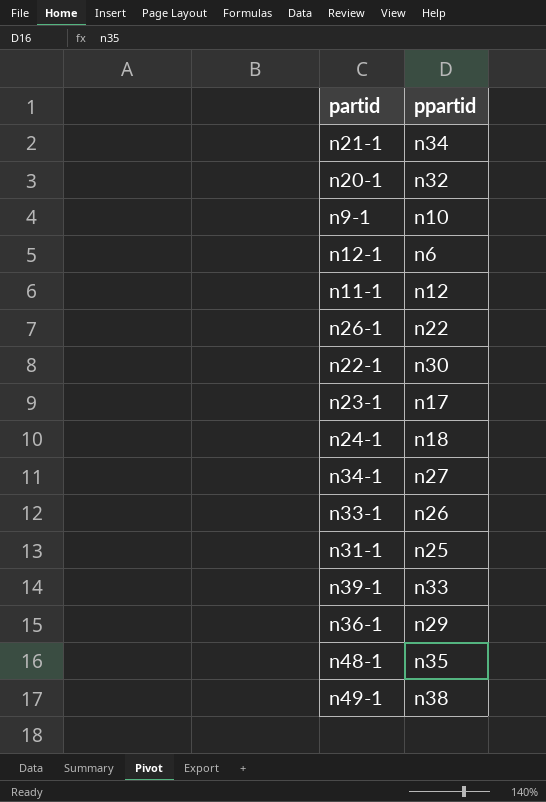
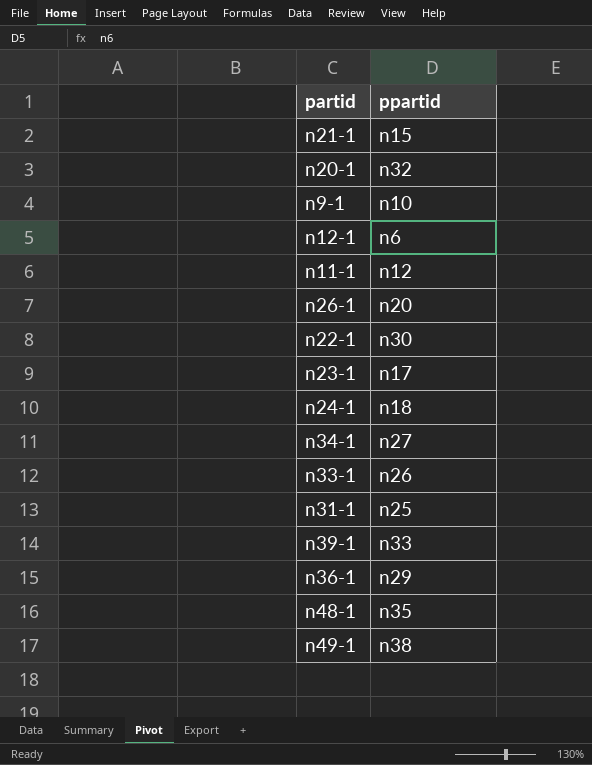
n21-1 | ppartid: n34 -> n15
n26-1 | ppartid: n22 -> n20

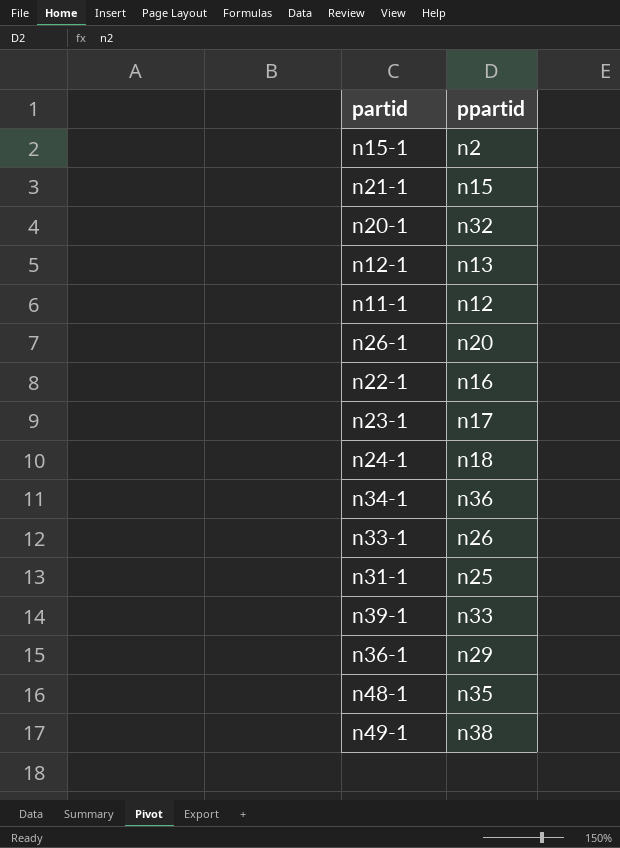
row n9-1: n10 -> none
row n15-1: none -> n2
n12-1 | ppartid: n6 -> n13
n22-1 | ppartid: n30 -> n16
n34-1 | ppartid: n27 -> n36

